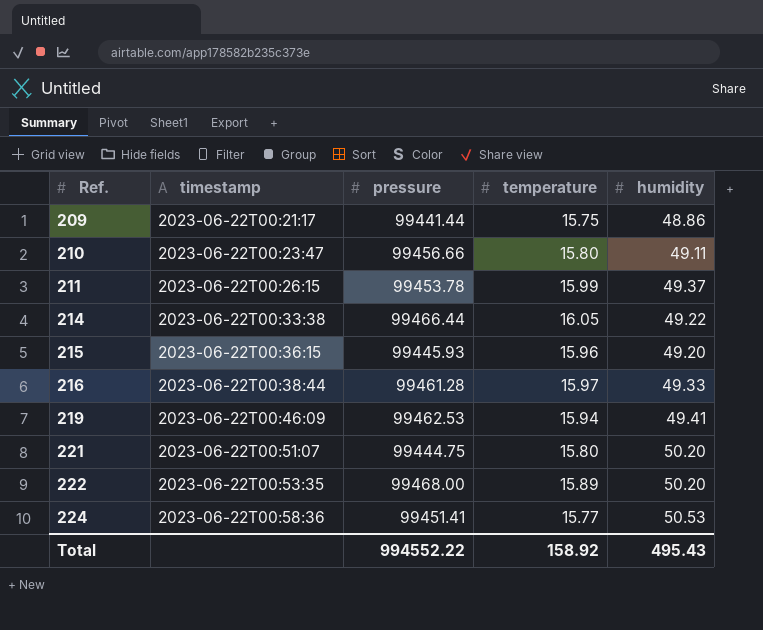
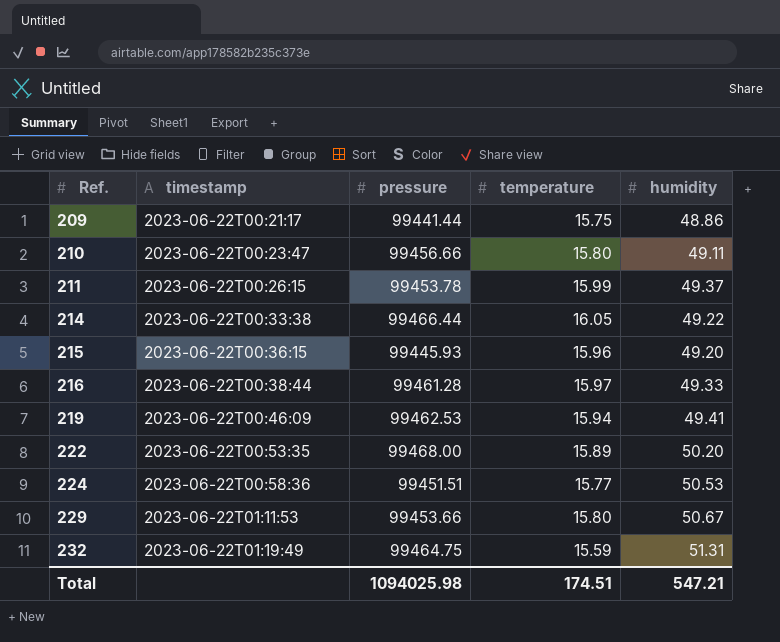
row 221: 2023-06-22T00:51:07 | 99444.75 | 15.80 | 50.20 -> none
224 | pressure: 99451.41 -> 99451.51
row 229: none -> 2023-06-22T01:11:53 | 99453.66 | 15.80 | 50.67
row 232: none -> 2023-06-22T01:19:49 | 99464.75 | 15.59 | 51.31
Total | pressure: 994552.22 -> 1094025.98
Total | temperature: 158.92 -> 174.51
Total | humidity: 495.43 -> 547.21

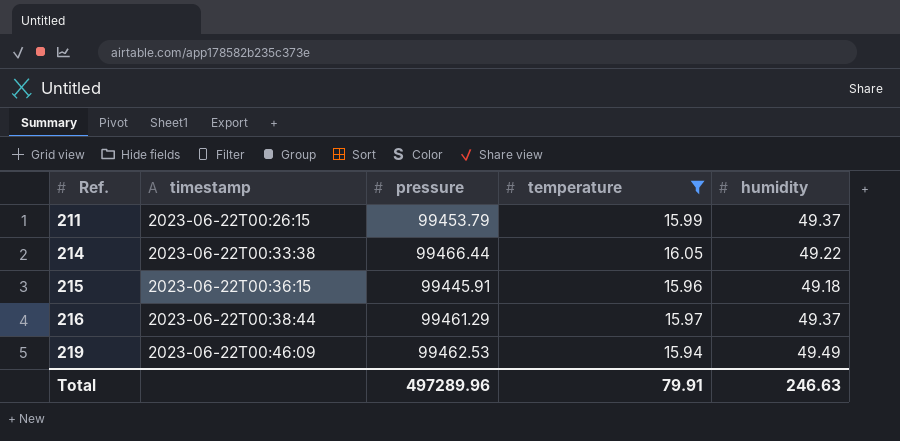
filter: none -> temperature >= 15.94
211 | pressure: 99453.78 -> 99453.79
215 | pressure: 99445.93 -> 99445.91
215 | humidity: 49.20 -> 49.18
216 | pressure: 99461.28 -> 99461.29
216 | humidity: 49.33 -> 49.37
219 | humidity: 49.41 -> 49.49
Total | pressure: 1094025.98 -> 497289.96
Total | temperature: 174.51 -> 79.91
Total | humidity: 547.21 -> 246.63

